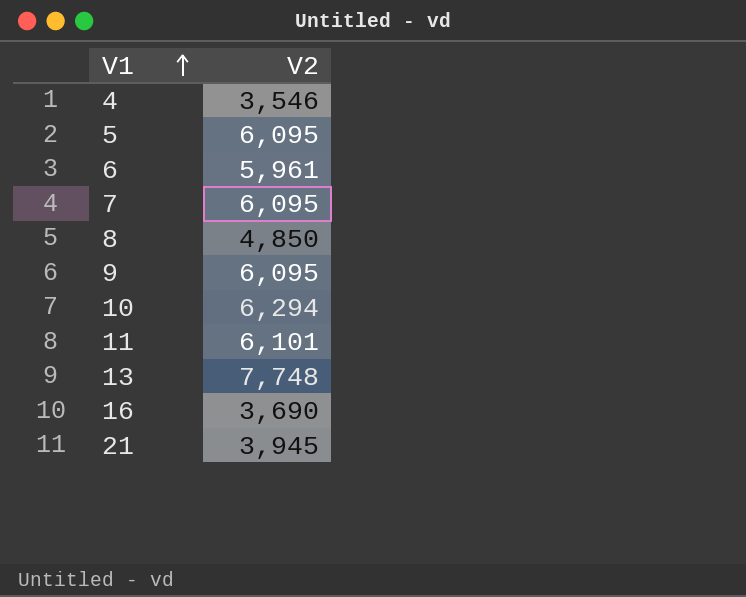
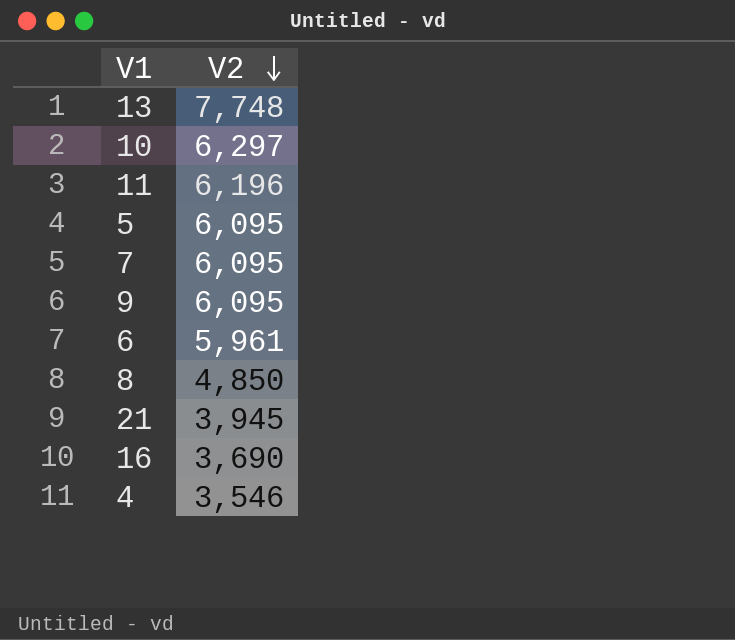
row order: V1 ascending -> V2 descending
10 | V2: 6,294 -> 6,297
11 | V2: 6,101 -> 6,196

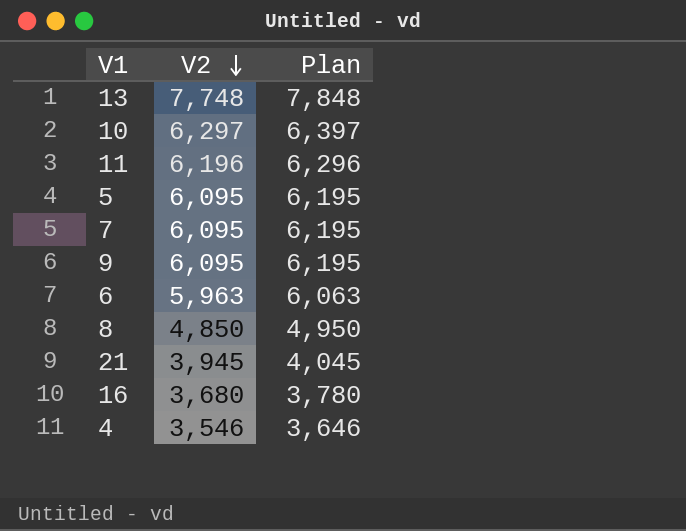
column Plan | formula: none -> [V2] + 100
6 | V2: 5,961 -> 5,963
16 | V2: 3,690 -> 3,680

